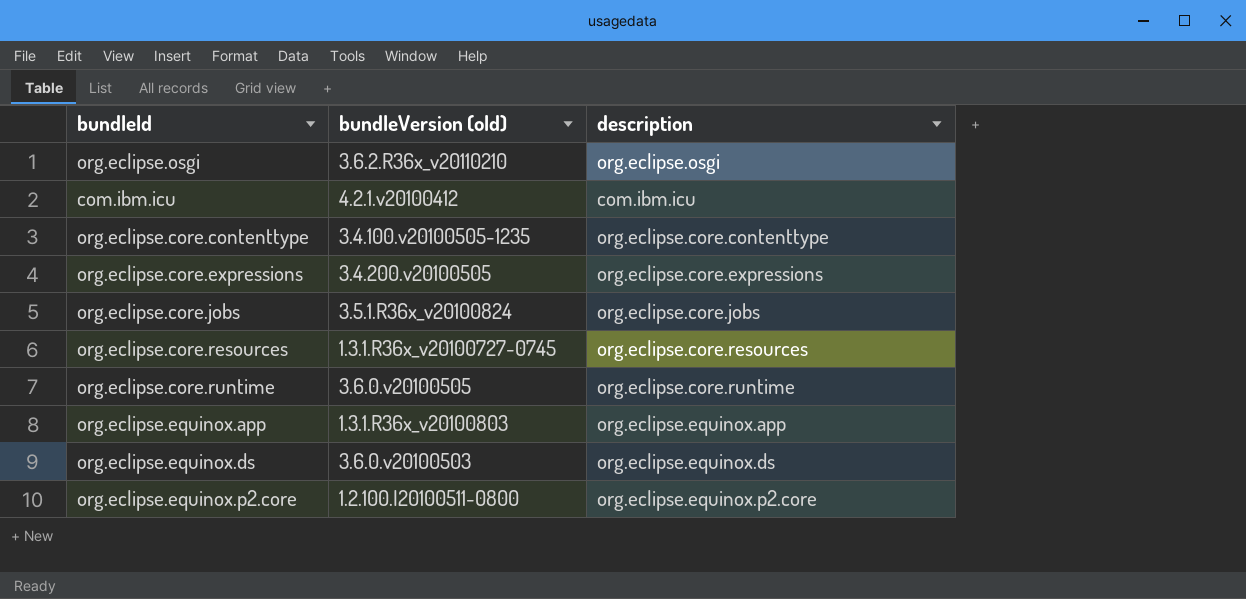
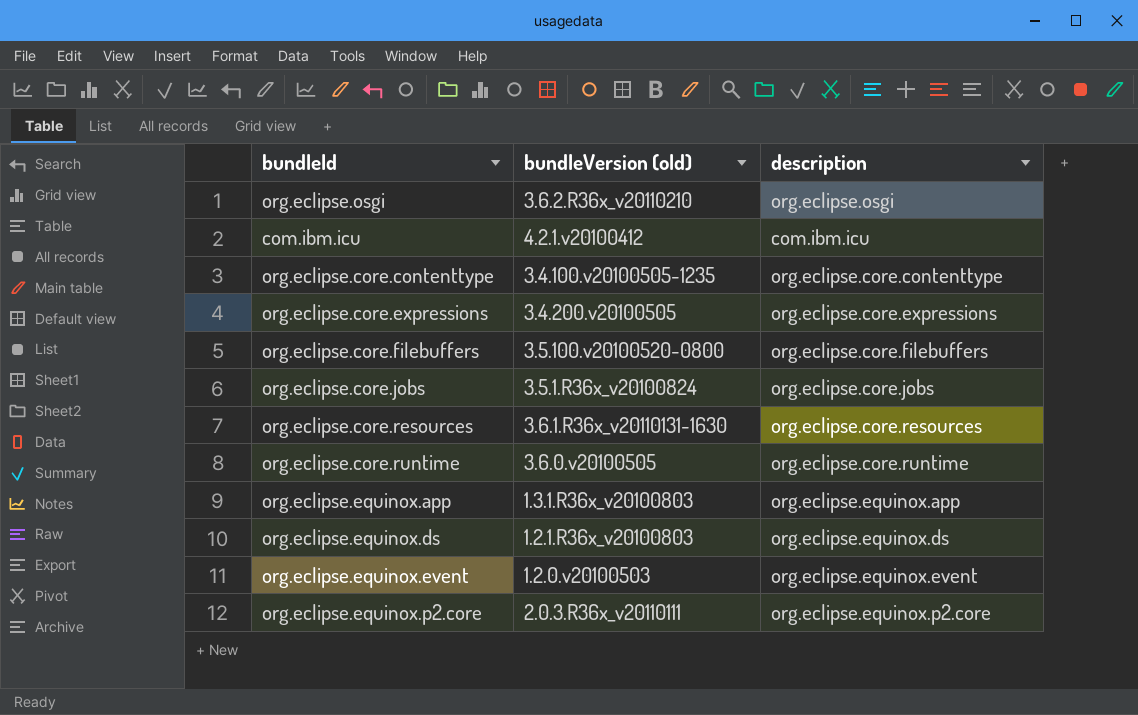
row org.eclipse.core.filebuffers: none -> 3.5.100.v20100520-0800 | org.eclipse.core.filebuffers
org.eclipse.core.resources | bundleVersion (old): 1.3.1.R36x_v20100727-0745 -> 3.6.1.R36x_v20110131-1630
org.eclipse.equinox.ds | bundleVersion (old): 3.6.0.v20100503 -> 1.2.1.R36x_v20100803
row org.eclipse.equinox.event: none -> 1.2.0.v20100503 | org.eclipse.equinox.event
org.eclipse.equinox.p2.core | bundleVersion (old): 1.2.100.I20100511-0800 -> 2.0.3.R36x_v20110111

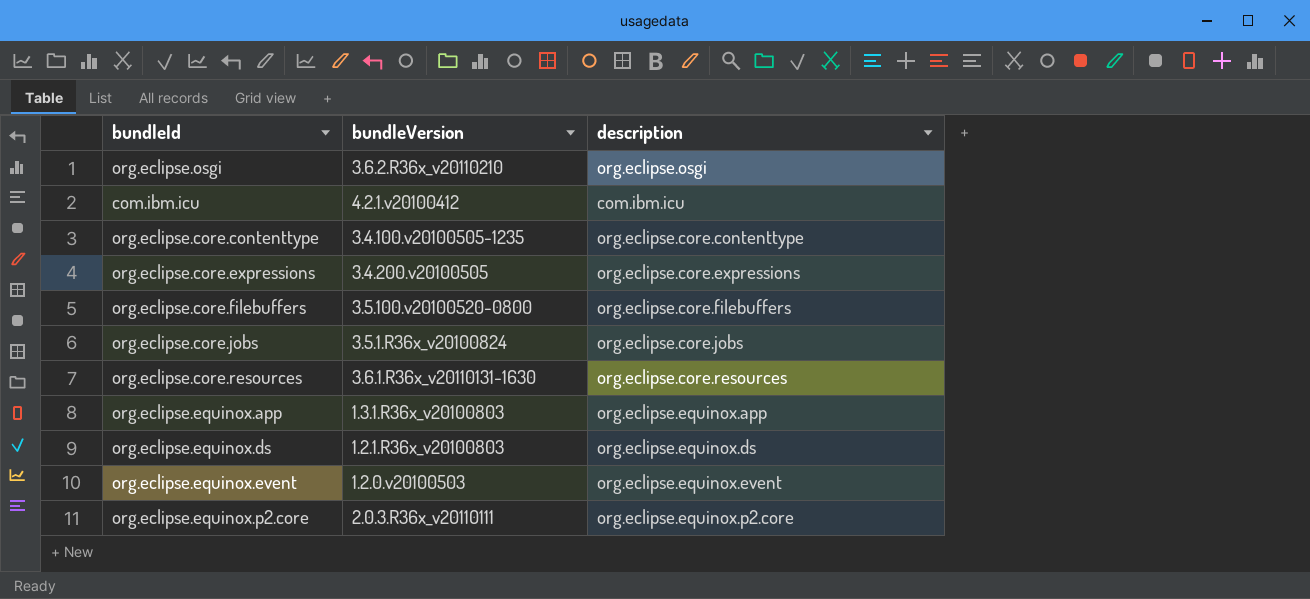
column name: bundleVersion (old) -> bundleVersion
row org.eclipse.core.runtime: 3.6.0.v20100505 | org.eclipse.core.runtime -> none

